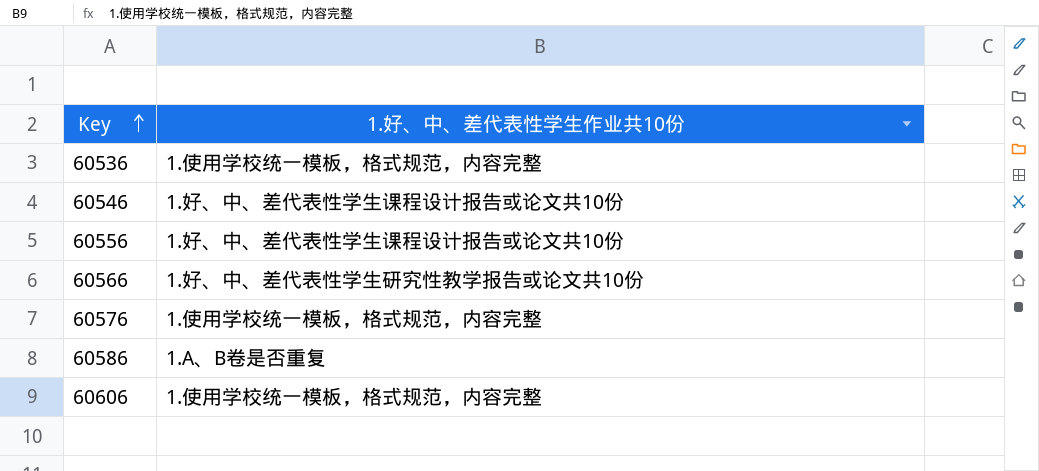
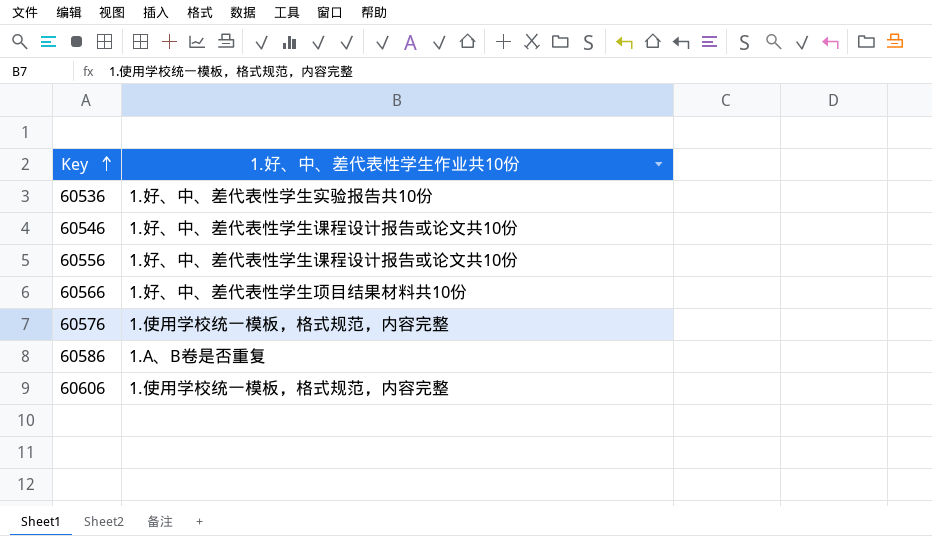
60536 | 1.好、中、差代表性学生作业共10份: 1.使用学校统一模板，格式规范，内容完整 -> 1.好、中、差代表性学生实验报告共10份
60566 | 1.好、中、差代表性学生作业共10份: 1.好、中、差代表性学生研究性教学报告或论文共10份 -> 1.好、中、差代表性学生项目结果材料共10份

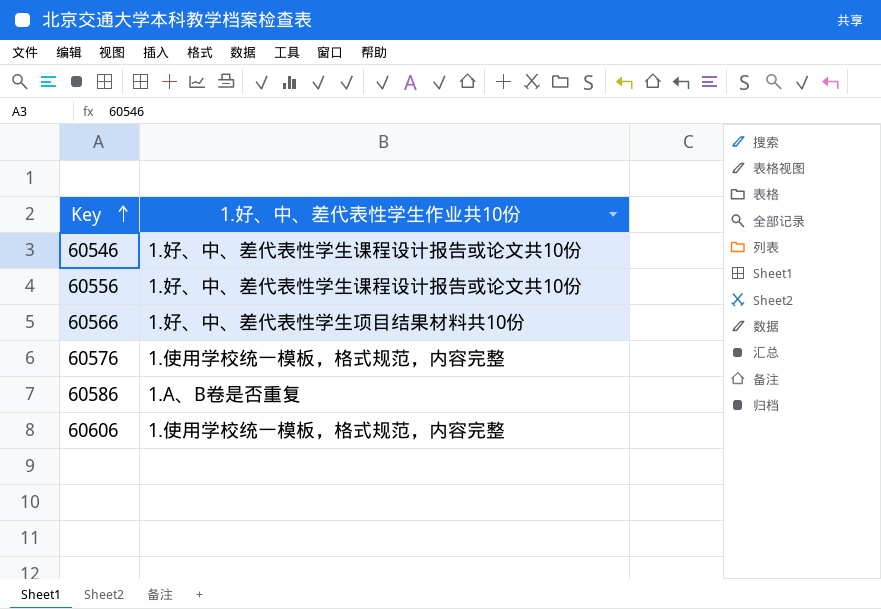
row 60536: 1.好、中、差代表性学生实验报告共10份 -> none

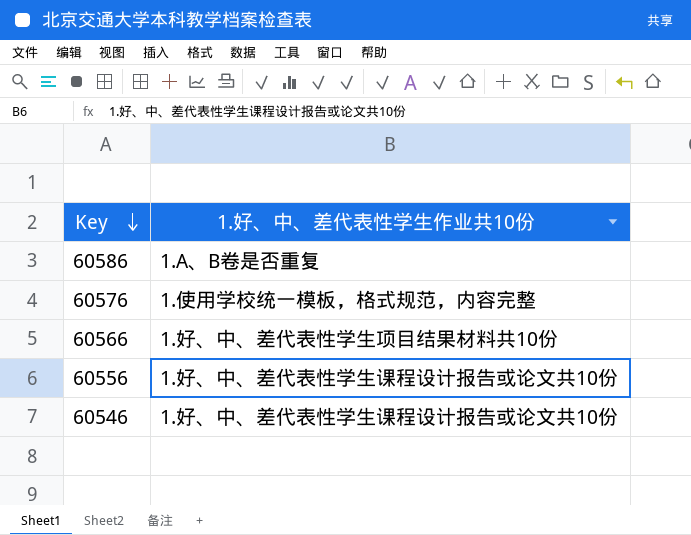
row order: Key ascending -> Key descending
row 60606: 1.使用学校统一模板，格式规范，内容完整 -> none

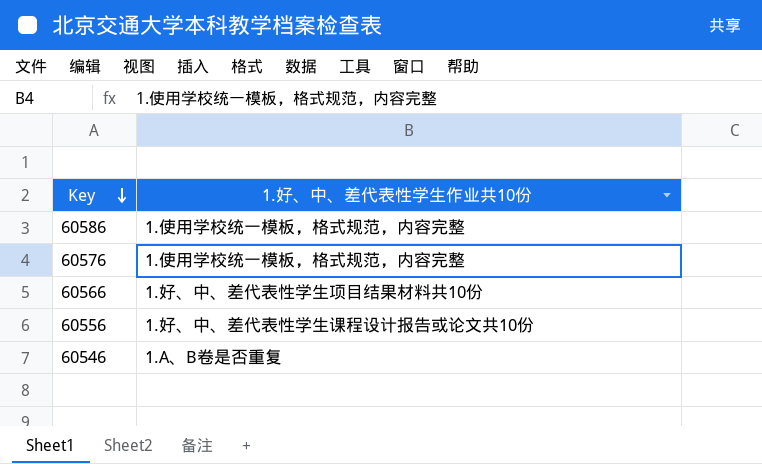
60586 | 1.好、中、差代表性学生作业共10份: 1.A、B卷是否重复 -> 1.使用学校统一模板，格式规范，内容完整
60546 | 1.好、中、差代表性学生作业共10份: 1.好、中、差代表性学生课程设计报告或论文共10份 -> 1.A、B卷是否重复

